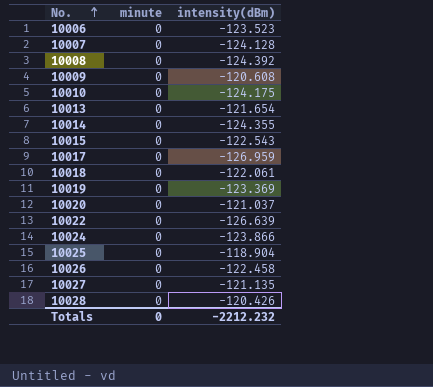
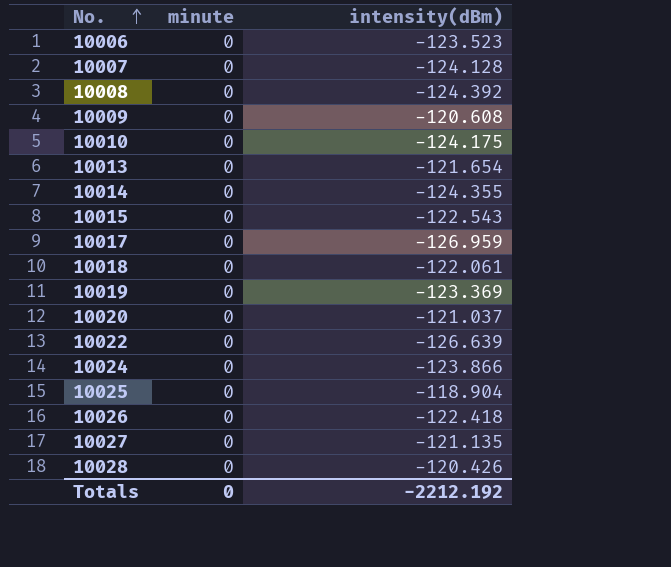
10026 | intensity(dBm): -122.458 -> -122.418
Totals | intensity(dBm): -2212.232 -> -2212.192

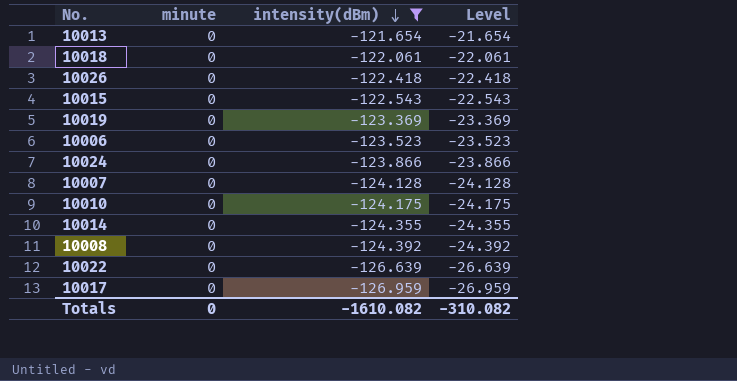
filter: none -> intensity(dBm) <= -121.654
row order: No. ascending -> intensity(dBm) descending
column Level | formula: none -> [intensity(dBm)] + 100
Totals | intensity(dBm): -2212.192 -> -1610.082

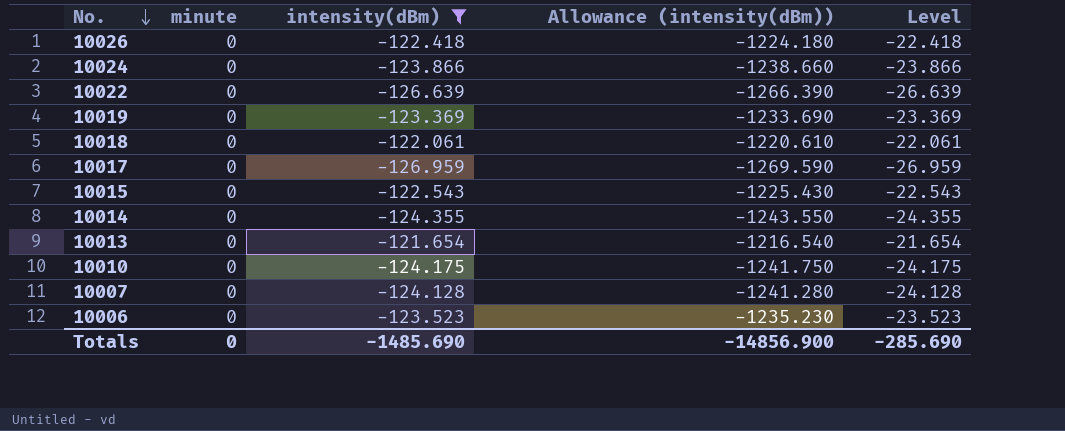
row order: intensity(dBm) descending -> No. descending
column Allowance (intensity(dBm)) | formula: none -> [intensity(dBm)] * 10
row 10008: 0 | -124.392 | -24.392 -> none
Totals | intensity(dBm): -1610.082 -> -1485.690
Totals | Level: -310.082 -> -285.690

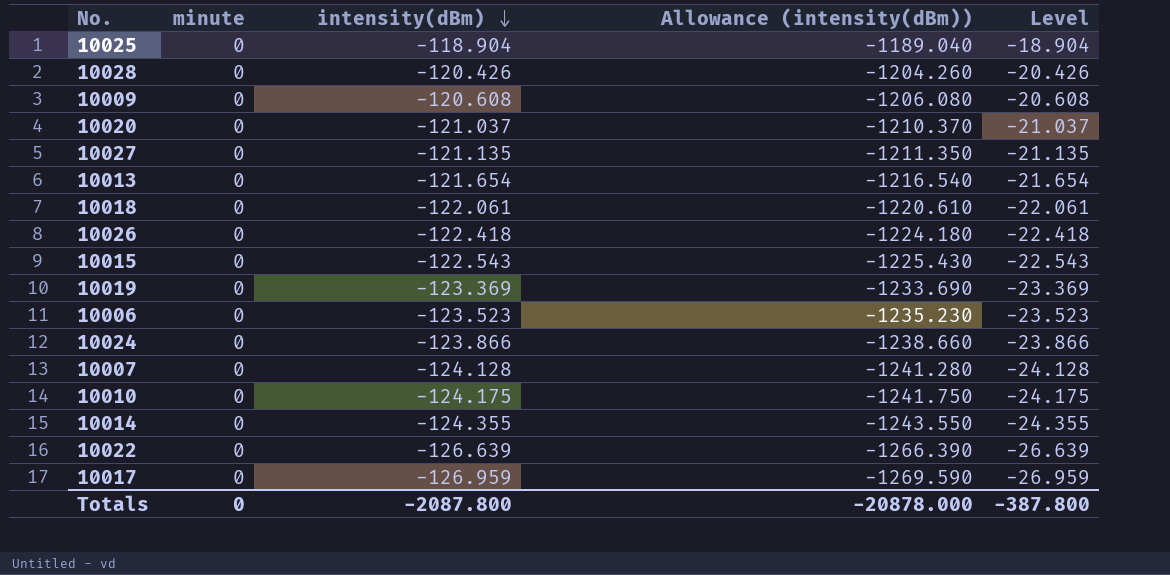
filter: intensity(dBm) <= -121.654 -> none
row order: No. descending -> intensity(dBm) descending
Totals | intensity(dBm): -1485.690 -> -2087.800
Totals | Allowance (intensity(dBm)): -14856.900 -> -20878.000
Totals | Level: -285.690 -> -387.800

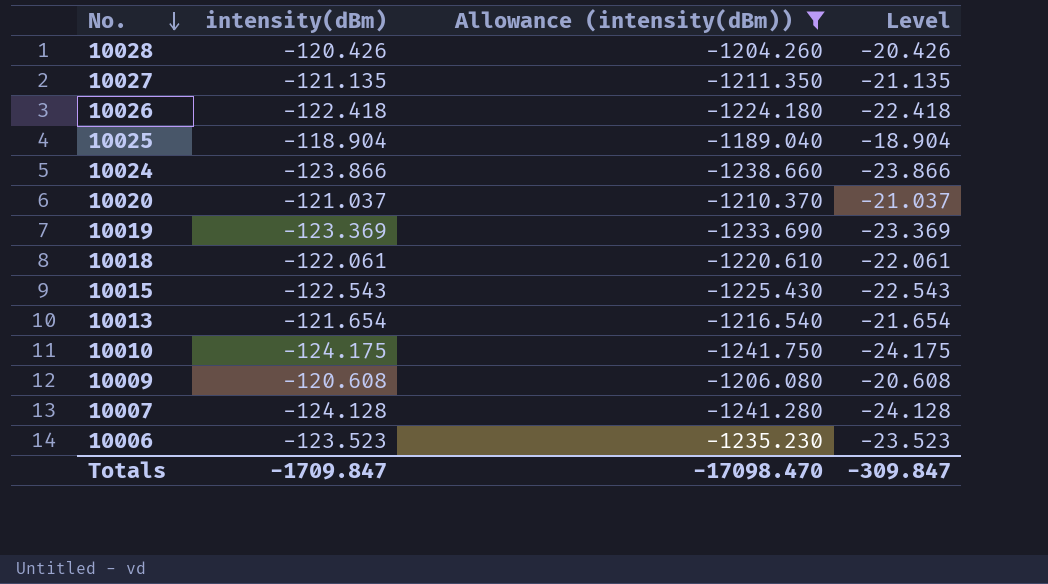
filter: none -> Allowance (intensity(dBm)) >= -1241.750
row order: intensity(dBm) descending -> No. descending
column minute | position: 2 -> none
Totals | intensity(dBm): -2087.800 -> -1709.847
Totals | Allowance (intensity(dBm)): -20878.000 -> -17098.470
Totals | Level: -387.800 -> -309.847

